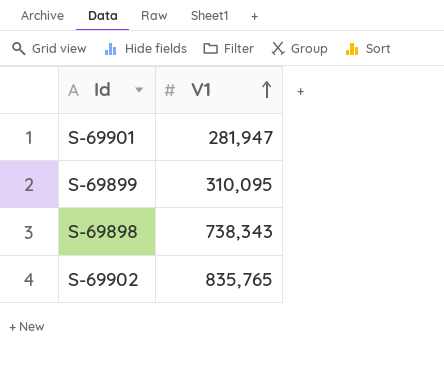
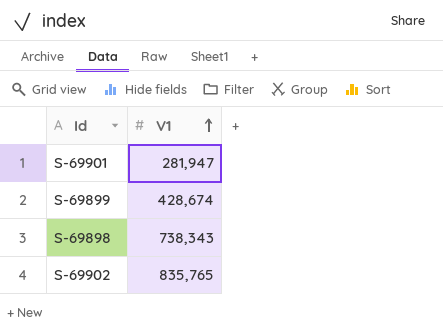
S-69899 | V1: 310,095 -> 428,674

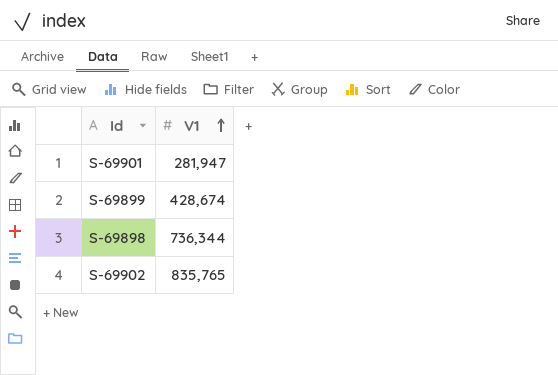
S-69898 | V1: 738,343 -> 736,344

